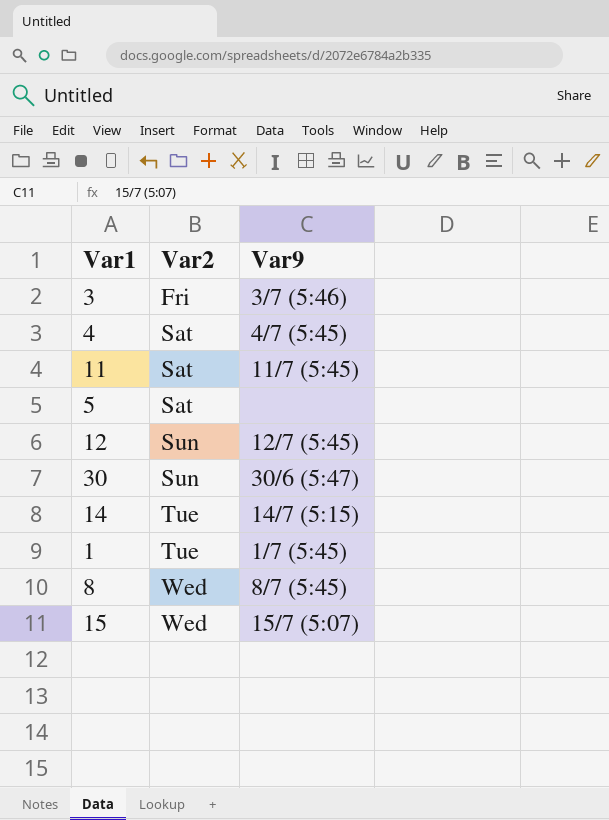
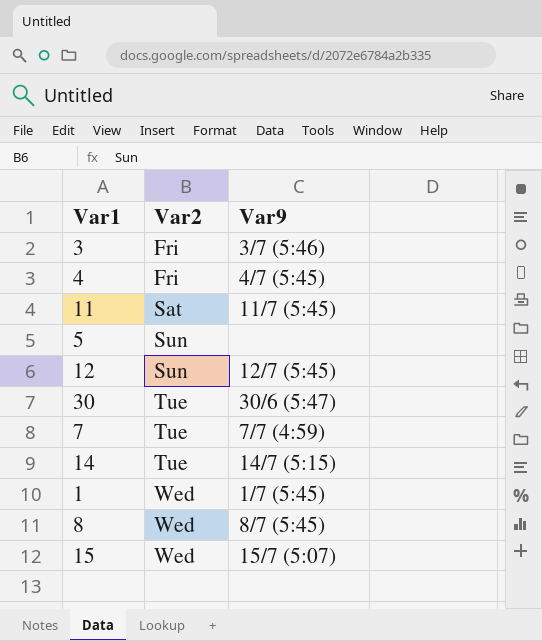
4 | Var2: Sat -> Fri
5 | Var2: Sat -> Sun
30 | Var2: Sun -> Tue
row 7: none -> Tue | 7/7 (4:59)
1 | Var2: Tue -> Wed

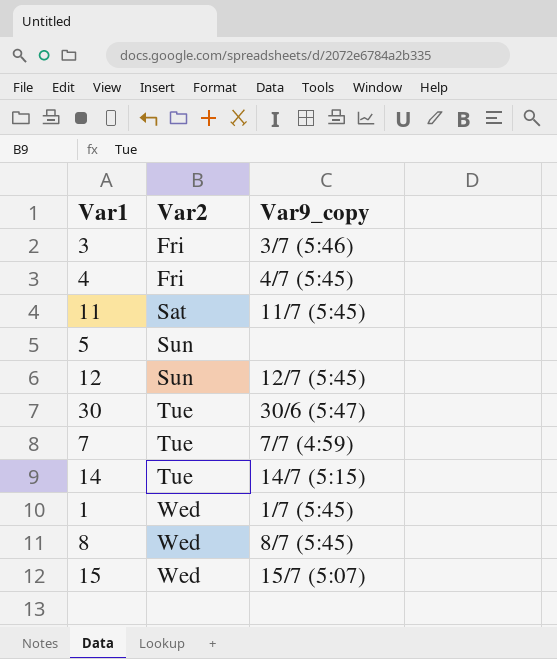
column name: Var9 -> Var9_copy

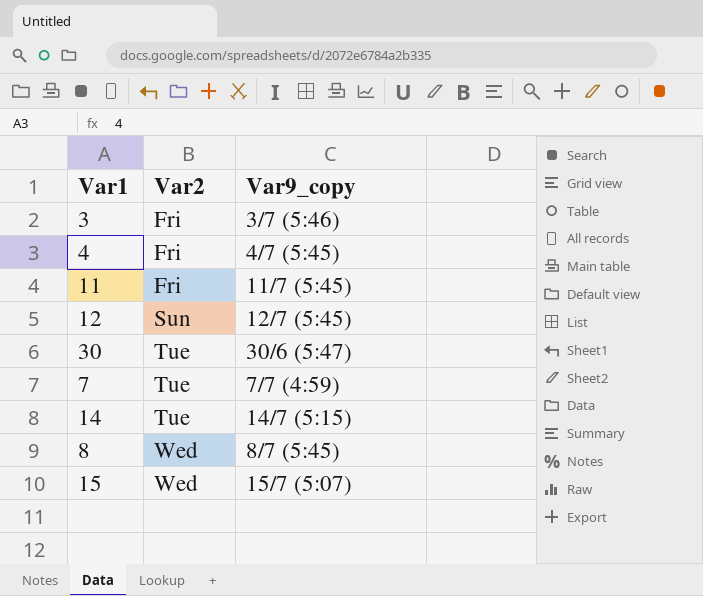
row 5: Sun | none -> none
row 1: Wed | 1/7 (5:45) -> none
11 | Var2: Sat -> Fri

